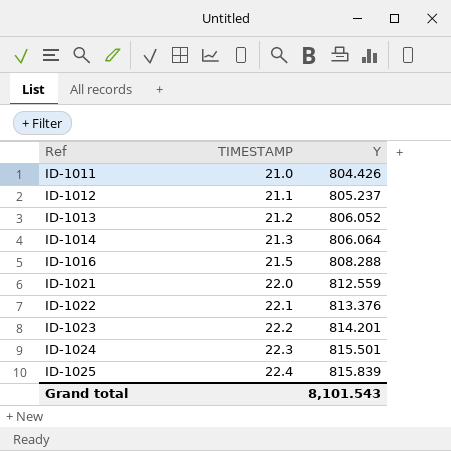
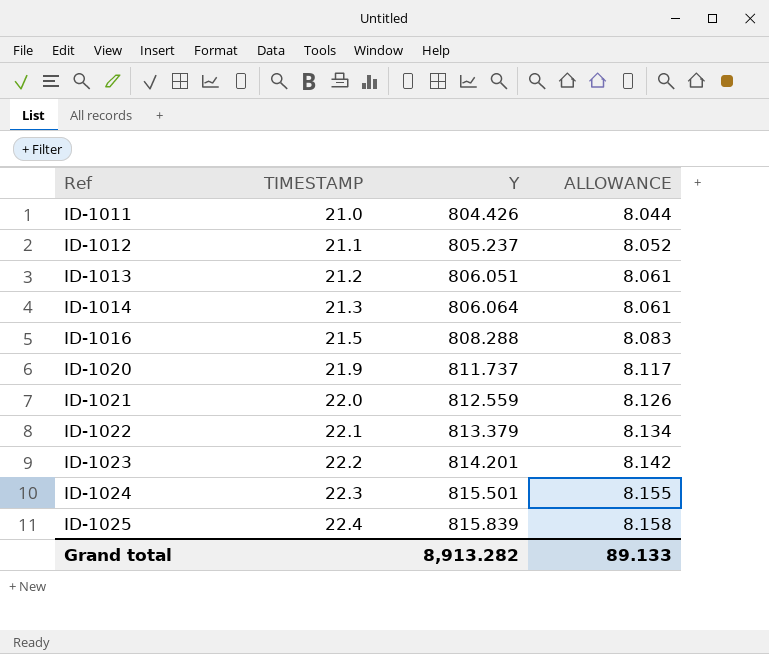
column ALLOWANCE | formula: none -> [Y] * 0.01
ID-1013 | Y: 806.052 -> 806.051
row ID-1020: none -> 21.9 | 811.737 | 8.117
ID-1022 | Y: 813.376 -> 813.379
Grand total | Y: 8,101.543 -> 8,913.282

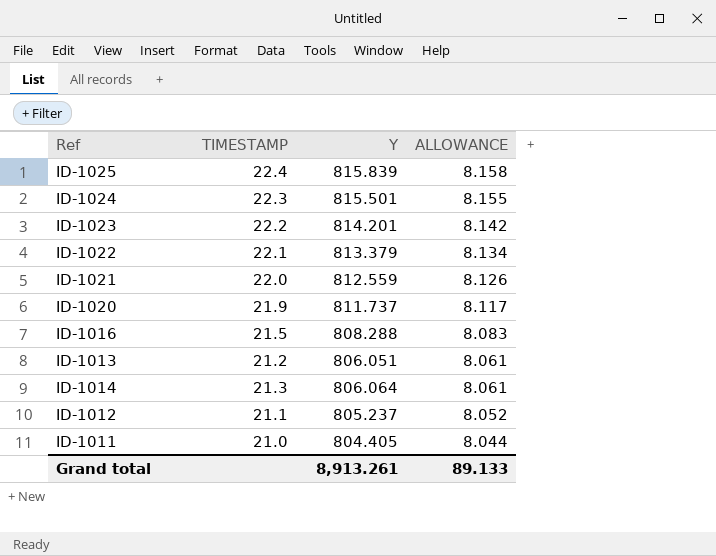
row order: Ref ascending -> ALLOWANCE descending
ID-1011 | Y: 804.426 -> 804.405
Grand total | Y: 8,913.282 -> 8,913.261

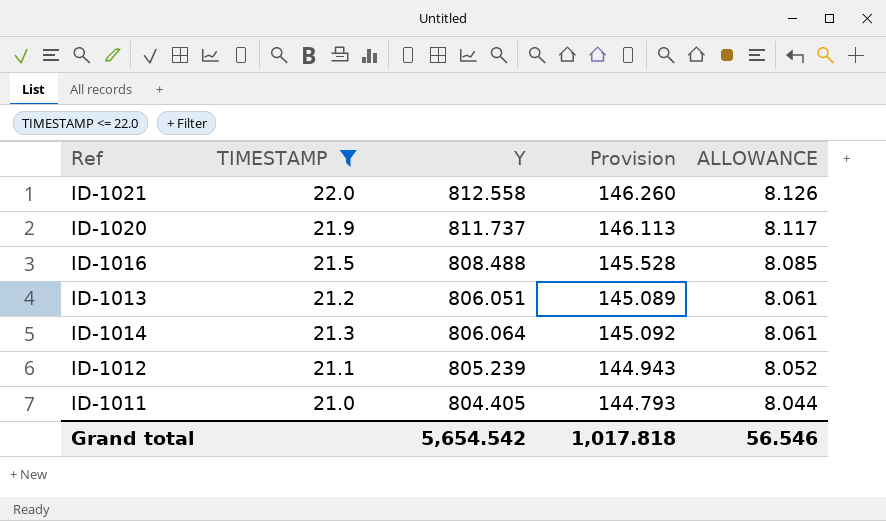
filter: none -> TIMESTAMP <= 22.0
column Provision | formula: none -> [Y] * 0.18
ID-1021 | Y: 812.559 -> 812.558
ID-1016 | Y: 808.288 -> 808.488
ID-1016 | ALLOWANCE: 8.083 -> 8.085
ID-1012 | Y: 805.237 -> 805.239
Grand total | Y: 8,913.261 -> 5,654.542
Grand total | ALLOWANCE: 89.133 -> 56.546

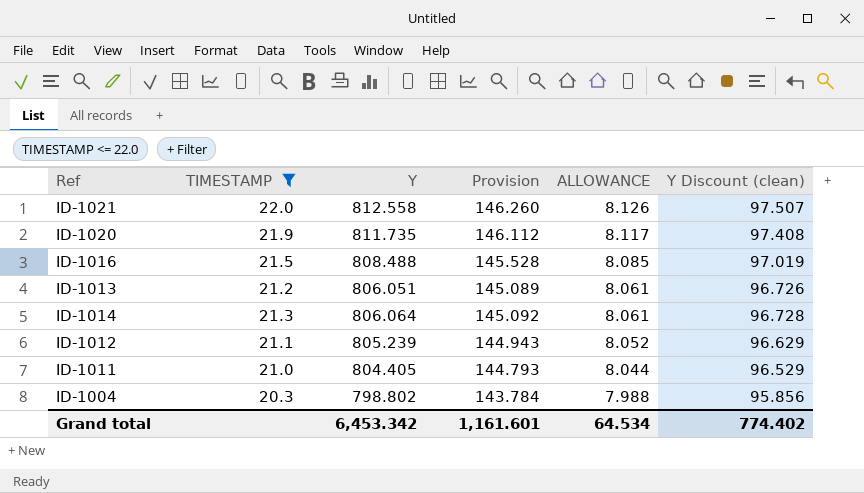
column Y Discount (clean) | formula: none -> [Y] * 0.12
ID-1020 | Y: 811.737 -> 811.735
ID-1020 | Provision: 146.113 -> 146.112
row ID-1004: none -> 20.3 | 798.802 | 143.784 | 7.988 | 95.856
Grand total | Y: 5,654.542 -> 6,453.342
Grand total | Provision: 1,017.818 -> 1,161.601
Grand total | ALLOWANCE: 56.546 -> 64.534

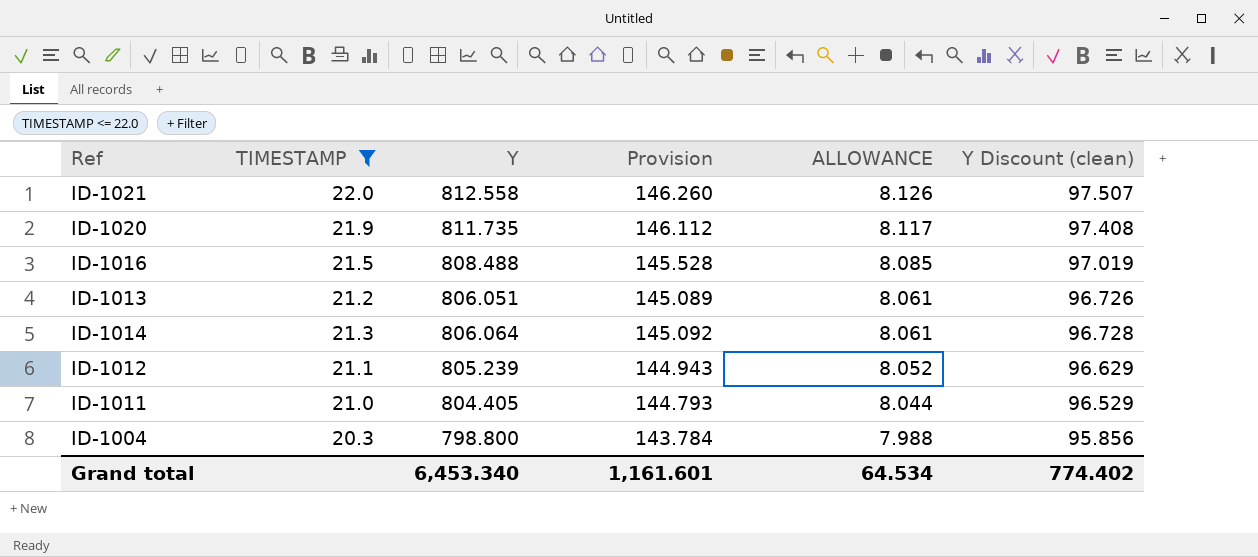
ID-1004 | Y: 798.802 -> 798.800
Grand total | Y: 6,453.342 -> 6,453.340

